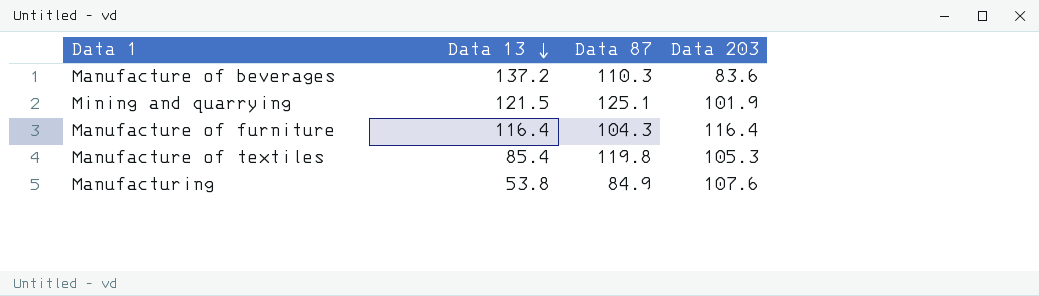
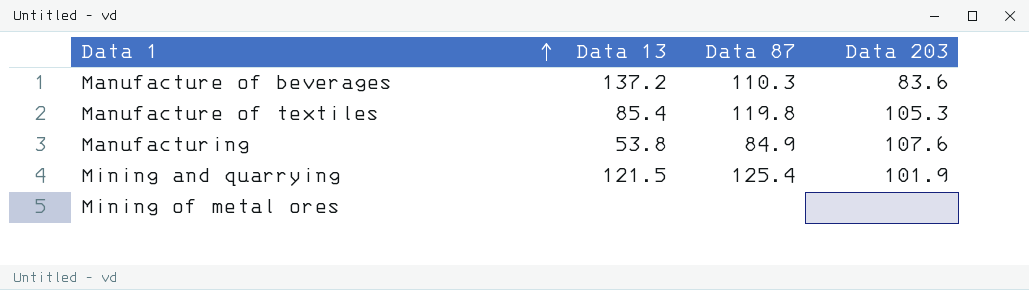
row order: Data 13 descending -> Data 1 ascending
row Manufacture of furniture: 116.4 | 104.3 | 116.4 -> none
Mining and quarrying | Data 87: 125.1 -> 125.4
row Mining of metal ores: none -> none | none | none

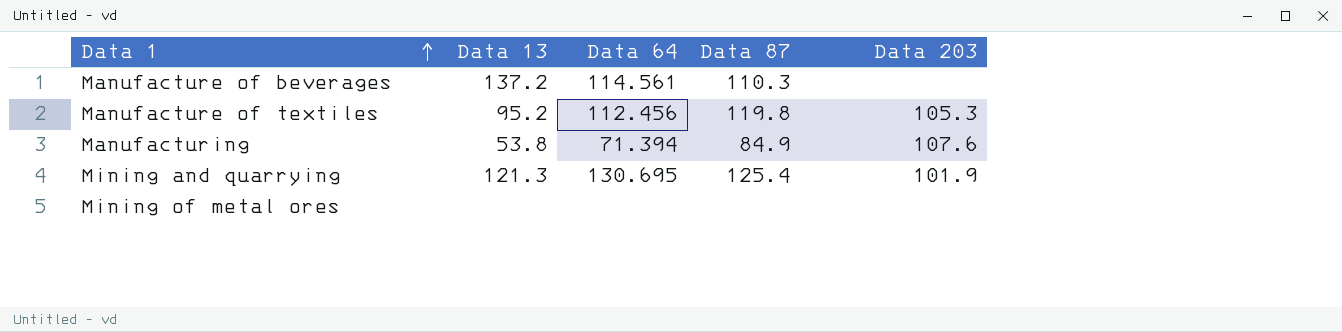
column Data 64 | position: none -> 3
Manufacture of beverages | Data 203: 83.6 -> none
Manufacture of textiles | Data 13: 85.4 -> 95.2
Mining and quarrying | Data 13: 121.5 -> 121.3

